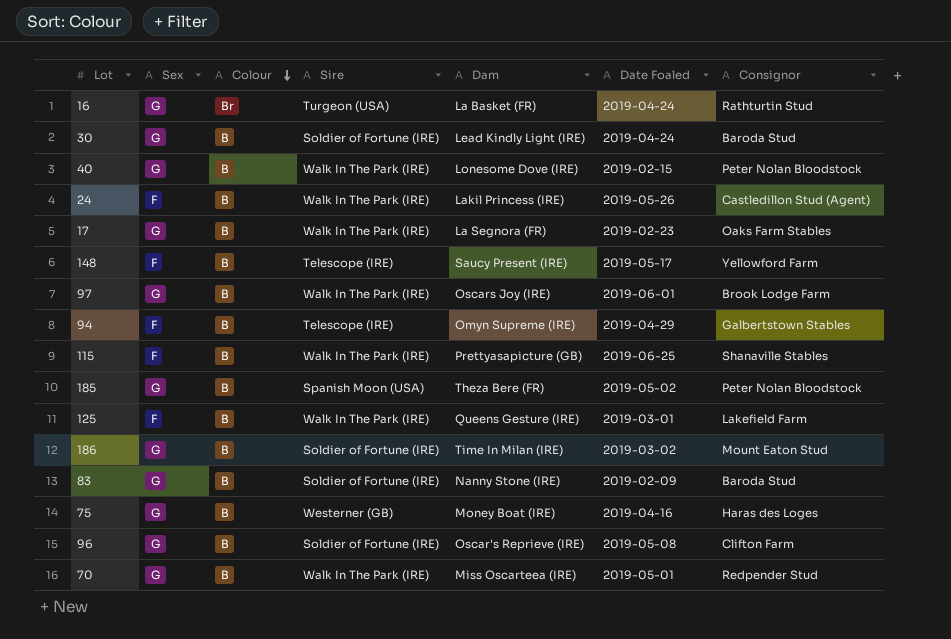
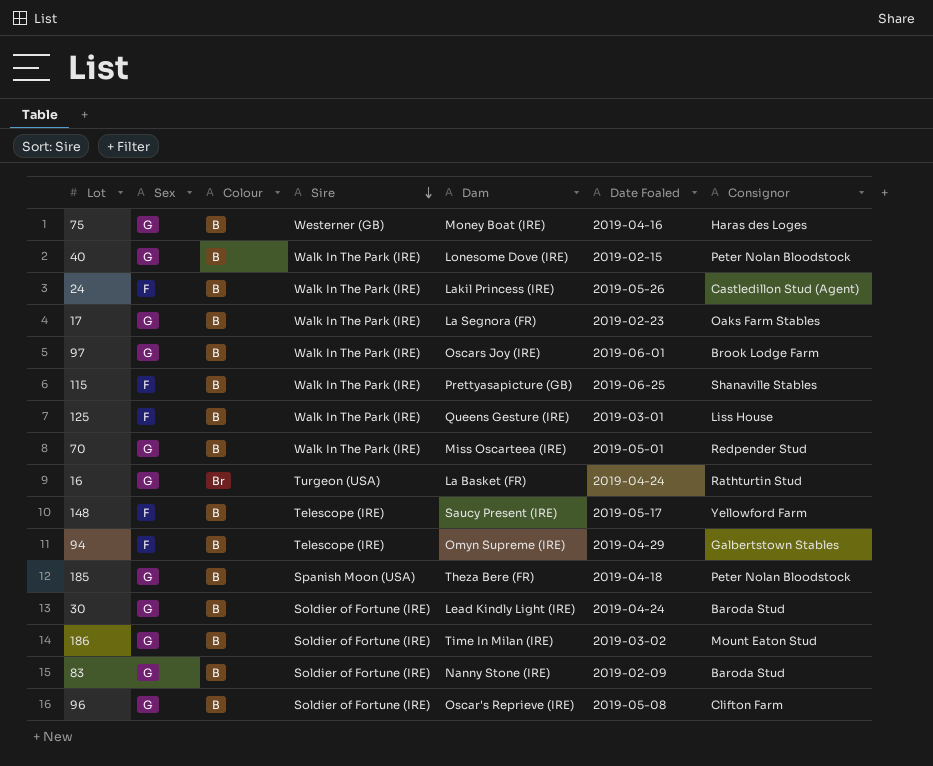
row order: Colour descending -> Sire descending
125 | Consignor: Lakefield Farm -> Liss House
185 | Date Foaled: 2019-05-02 -> 2019-04-18

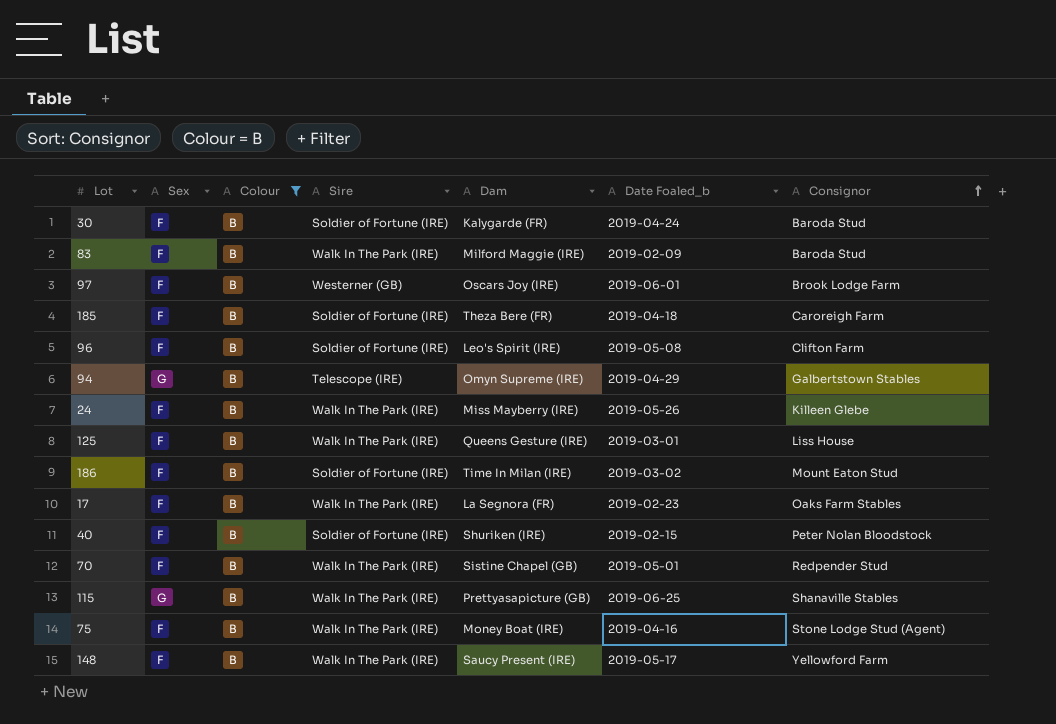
filter: none -> Colour = B
row order: Sire descending -> Consignor ascending
column name: Date Foaled -> Date Foaled_b
30 | Sex: G -> F
30 | Dam: Lead Kindly Light (IRE) -> Kalygarde (FR)
83 | Sex: G -> F
83 | Sire: Soldier of Fortune (IRE) -> Walk In The Park (IRE)
83 | Dam: Nanny Stone (IRE) -> Milford Maggie (IRE)
97 | Sex: G -> F
97 | Sire: Walk In The Park (IRE) -> Westerner (GB)
185 | Sex: G -> F
185 | Sire: Spanish Moon (USA) -> Soldier of Fortune (IRE)
185 | Consignor: Peter Nolan Bloodstock -> Caroreigh Farm
96 | Sex: G -> F
96 | Dam: Oscar's Reprieve (IRE) -> Leo's Spirit (IRE)
94 | Sex: F -> G
24 | Dam: Lakil Princess (IRE) -> Miss Mayberry (IRE)
24 | Consignor: Castledillon Stud (Agent) -> Killeen Glebe
186 | Sex: G -> F
17 | Sex: G -> F
40 | Sex: G -> F
40 | Sire: Walk In The Park (IRE) -> Soldier of Fortune (IRE)
40 | Dam: Lonesome Dove (IRE) -> Shuriken (IRE)
70 | Sex: G -> F
70 | Dam: Miss Oscarteea (IRE) -> Sistine Chapel (GB)
115 | Sex: F -> G
75 | Sex: G -> F
75 | Sire: Westerner (GB) -> Walk In The Park (IRE)
75 | Consignor: Haras des Loges -> Stone Lodge Stud (Agent)
148 | Sire: Telescope (IRE) -> Walk In The Park (IRE)

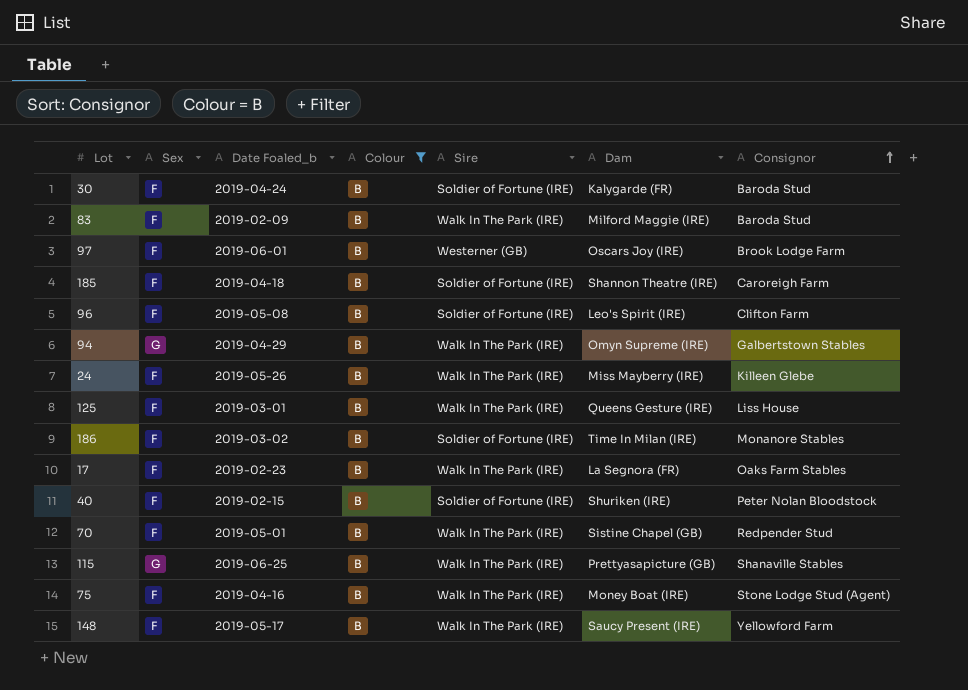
column Date Foaled_b | position: 6 -> 3
185 | Dam: Theza Bere (FR) -> Shannon Theatre (IRE)
94 | Sire: Telescope (IRE) -> Walk In The Park (IRE)
186 | Consignor: Mount Eaton Stud -> Monanore Stables

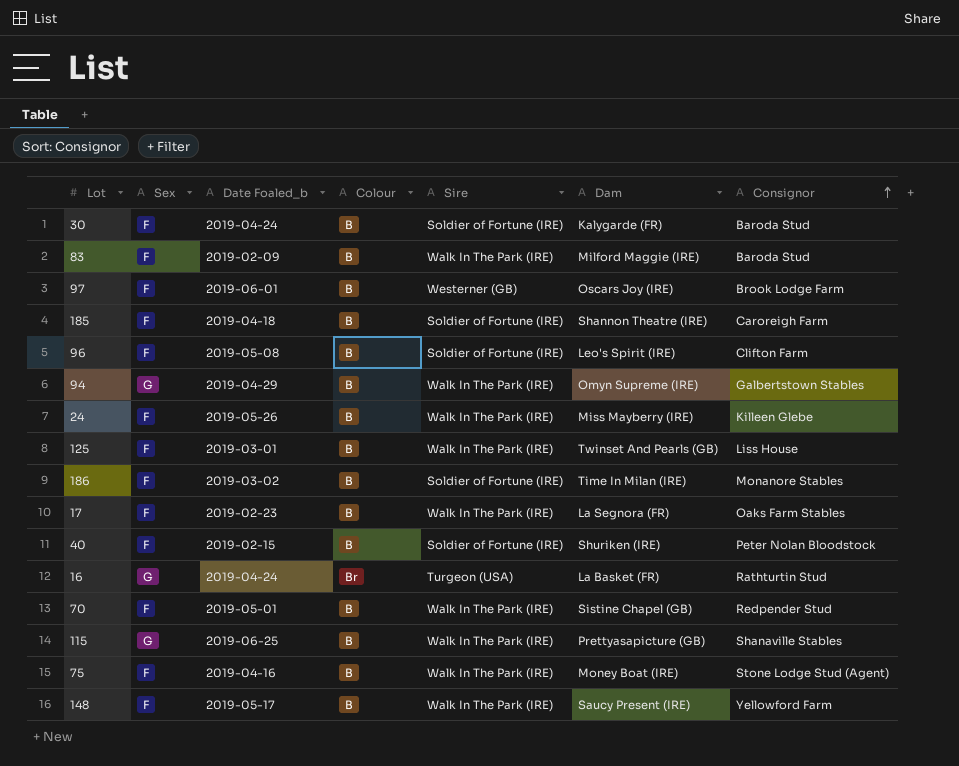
filter: Colour = B -> none
125 | Dam: Queens Gesture (IRE) -> Twinset And Pearls (GB)

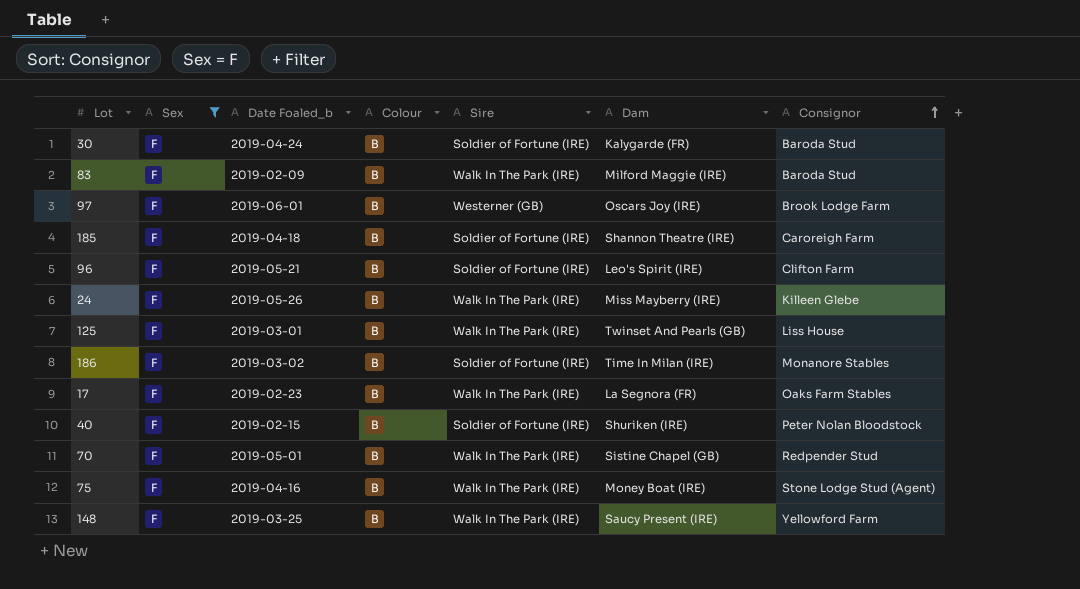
filter: none -> Sex = F
96 | Date Foaled_b: 2019-05-08 -> 2019-05-21
148 | Date Foaled_b: 2019-05-17 -> 2019-03-25

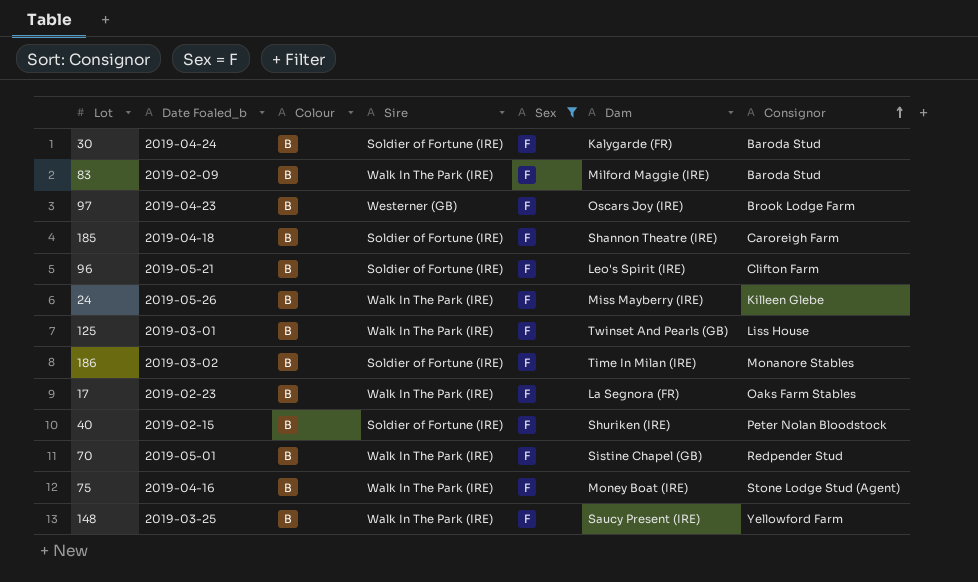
column Sex | position: 2 -> 5
97 | Date Foaled_b: 2019-06-01 -> 2019-04-23

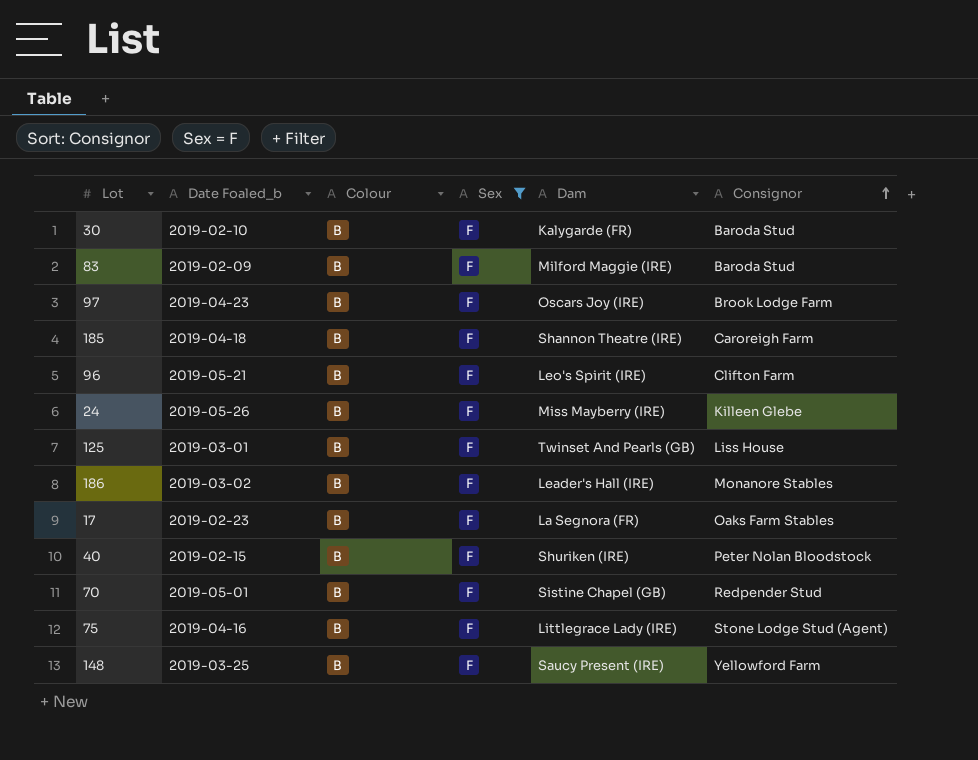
column Sire | position: 4 -> none
30 | Date Foaled_b: 2019-04-24 -> 2019-02-10
186 | Dam: Time In Milan (IRE) -> Leader's Hall (IRE)
75 | Dam: Money Boat (IRE) -> Littlegrace Lady (IRE)

